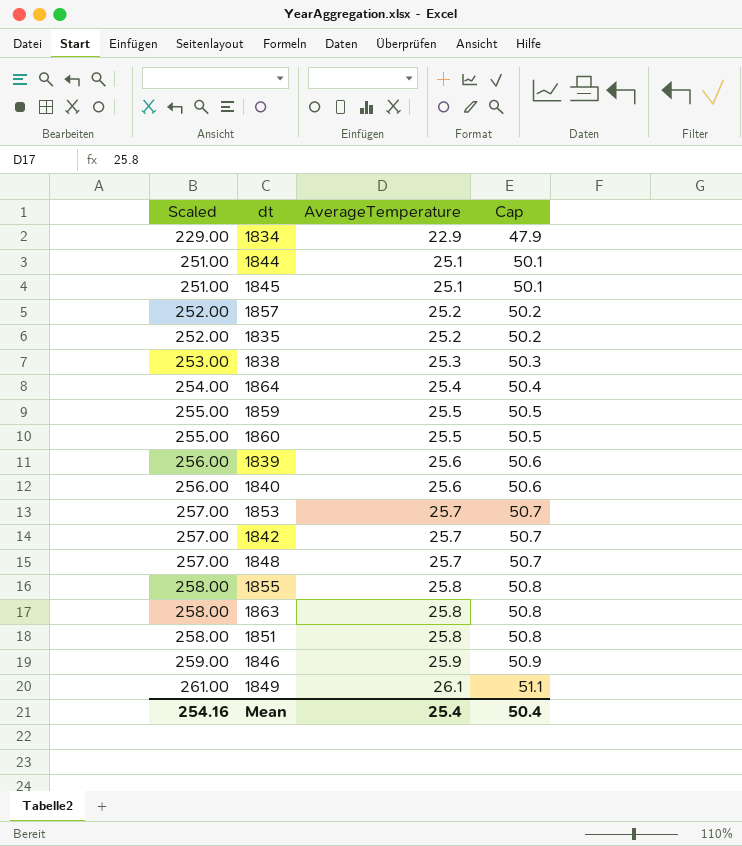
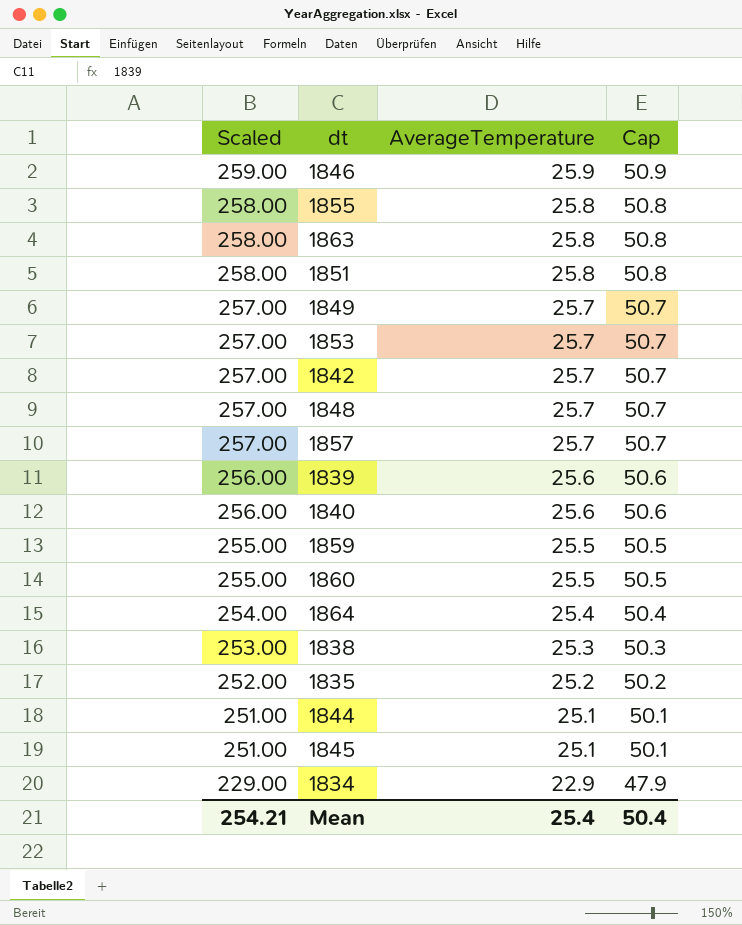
row order: Scaled ascending -> Scaled descending
1849 | Scaled: 261.00 -> 257.00
1849 | AverageTemperature: 26.1 -> 25.7
1849 | Cap: 51.1 -> 50.7
1857 | Scaled: 252.00 -> 257.00
1857 | AverageTemperature: 25.2 -> 25.7
1857 | Cap: 50.2 -> 50.7
Mean | Scaled: 254.16 -> 254.21

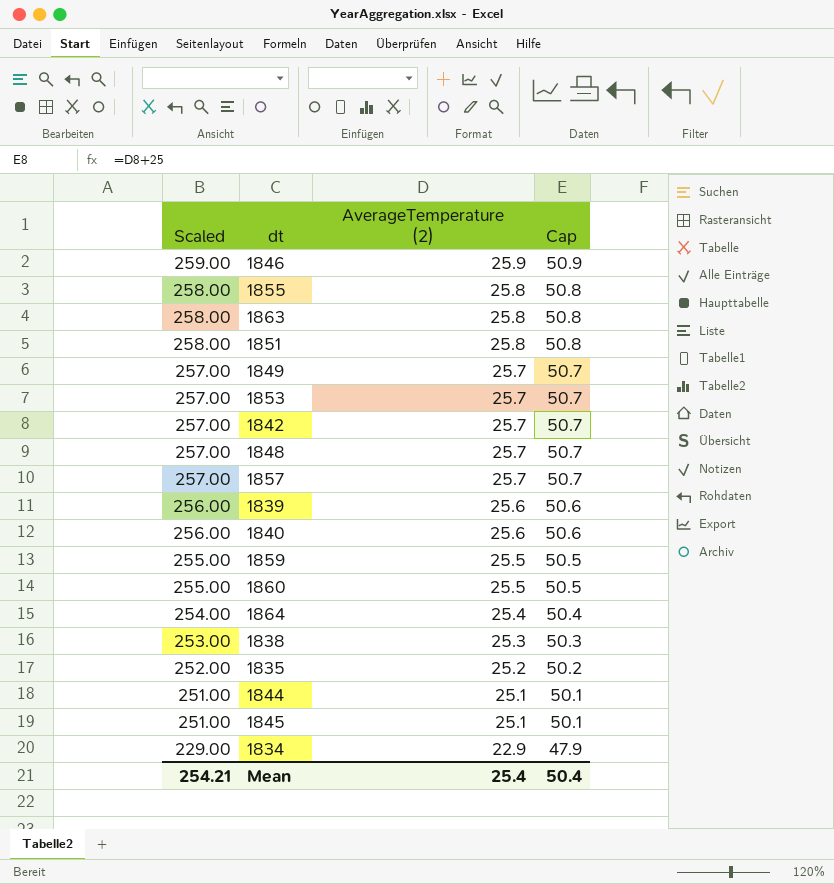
column name: AverageTemperature -> AverageTemperature (2)

